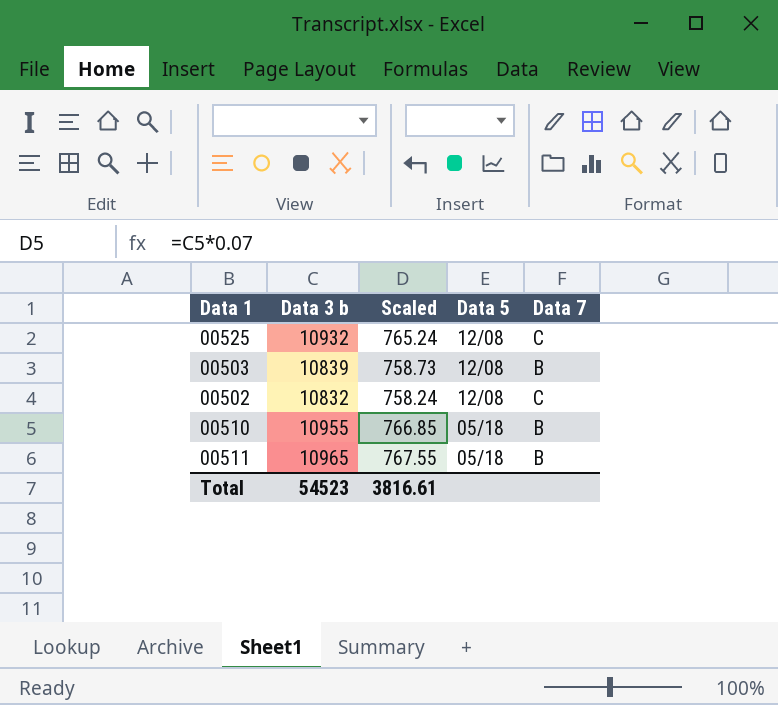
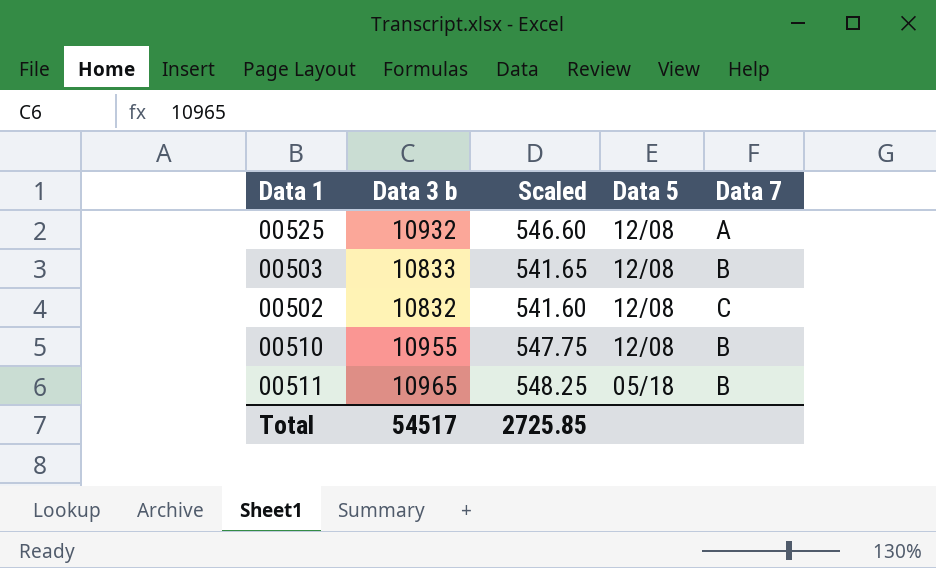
column Scaled | formula: [Data 3 b] * 0.07 -> [Data 3 b] * 0.05
00525 | Data 7: C -> A
00503 | Data 3 b: 10839 -> 10833
00510 | Data 5: 05/18 -> 12/08
Total | Data 3 b: 54523 -> 54517
Total | Scaled: 3816.61 -> 2725.85

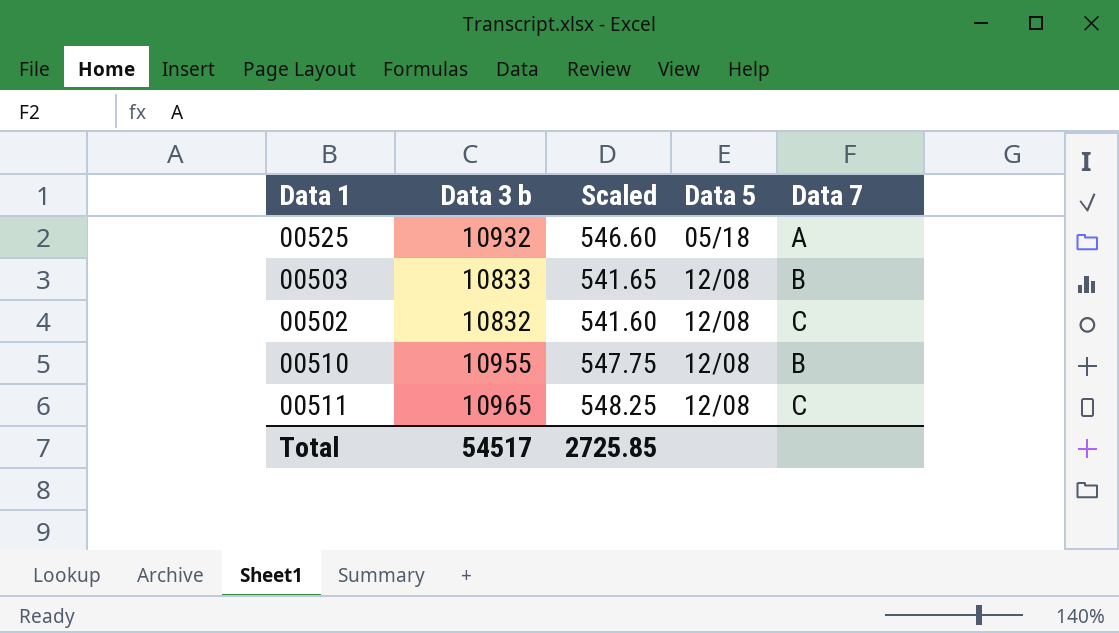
00525 | Data 5: 12/08 -> 05/18
00511 | Data 5: 05/18 -> 12/08
00511 | Data 7: B -> C

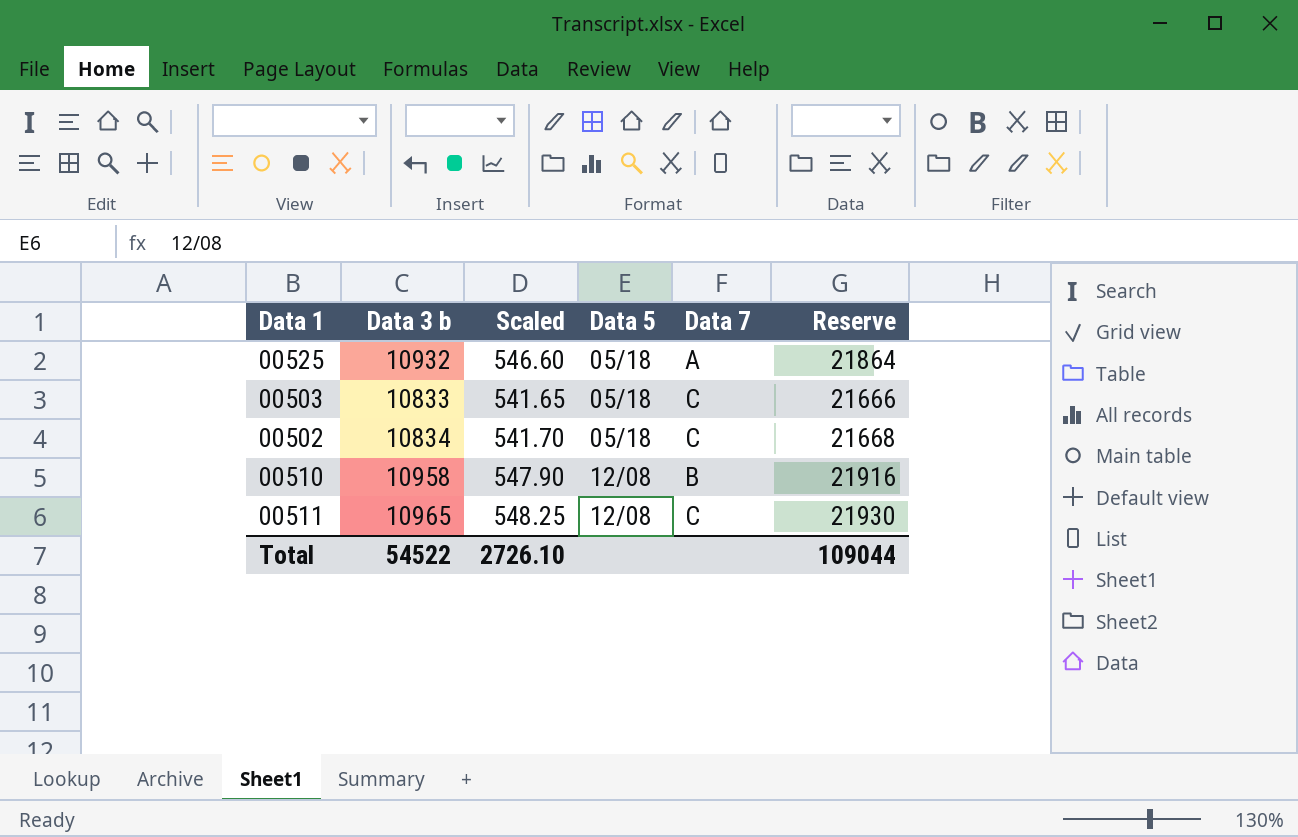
column Reserve | formula: none -> [Data 3 b] * 2
00503 | Data 5: 12/08 -> 05/18
00503 | Data 7: B -> C
00502 | Data 3 b: 10832 -> 10834
00502 | Scaled: 541.60 -> 541.70
00502 | Data 5: 12/08 -> 05/18
00510 | Data 3 b: 10955 -> 10958
00510 | Scaled: 547.75 -> 547.90
Total | Data 3 b: 54517 -> 54522
Total | Scaled: 2725.85 -> 2726.10

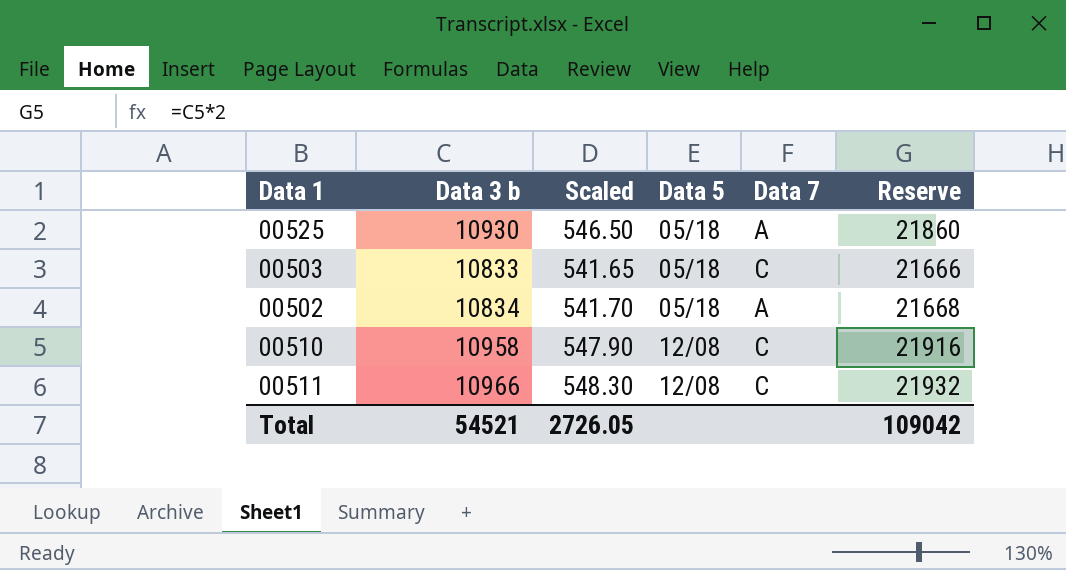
00525 | Data 3 b: 10932 -> 10930
00525 | Scaled: 546.60 -> 546.50
00525 | Reserve: 21864 -> 21860
00502 | Data 7: C -> A
00510 | Data 7: B -> C
00511 | Data 3 b: 10965 -> 10966
00511 | Scaled: 548.25 -> 548.30
00511 | Reserve: 21930 -> 21932
Total | Data 3 b: 54522 -> 54521
Total | Scaled: 2726.10 -> 2726.05
Total | Reserve: 109044 -> 109042

